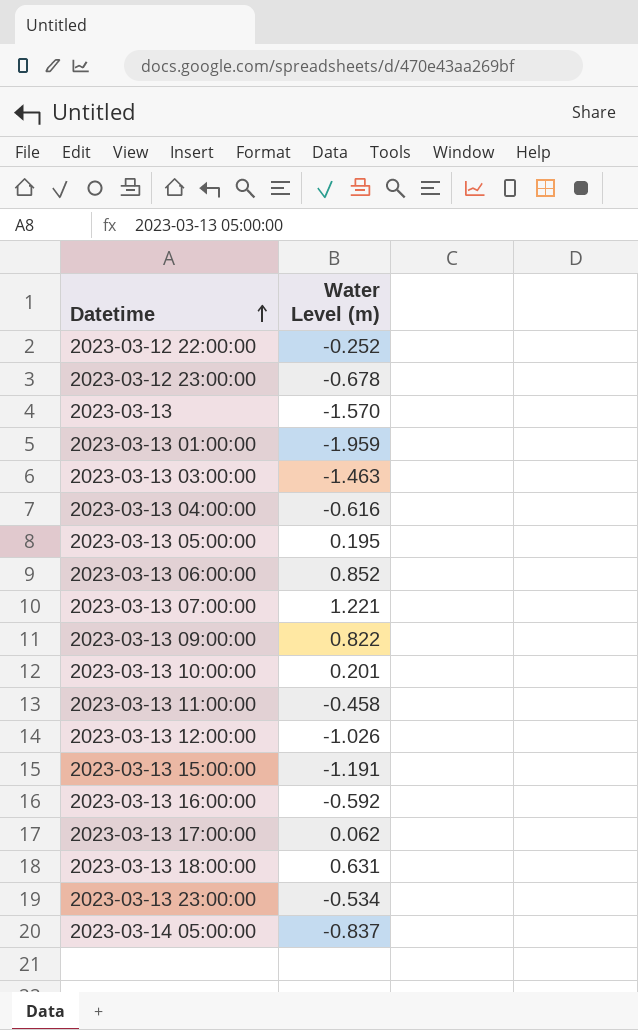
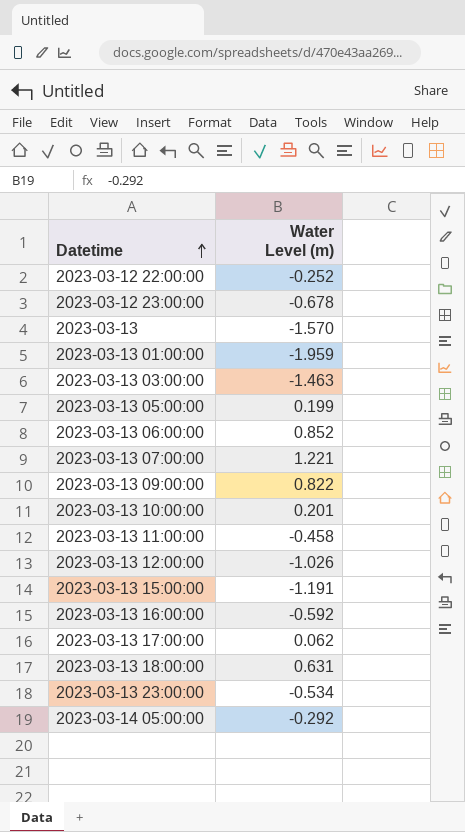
row 2023-03-13 04:00:00: -0.616 -> none
2023-03-13 05:00:00 | Water Level (m): 0.195 -> 0.199
2023-03-14 05:00:00 | Water Level (m): -0.837 -> -0.292

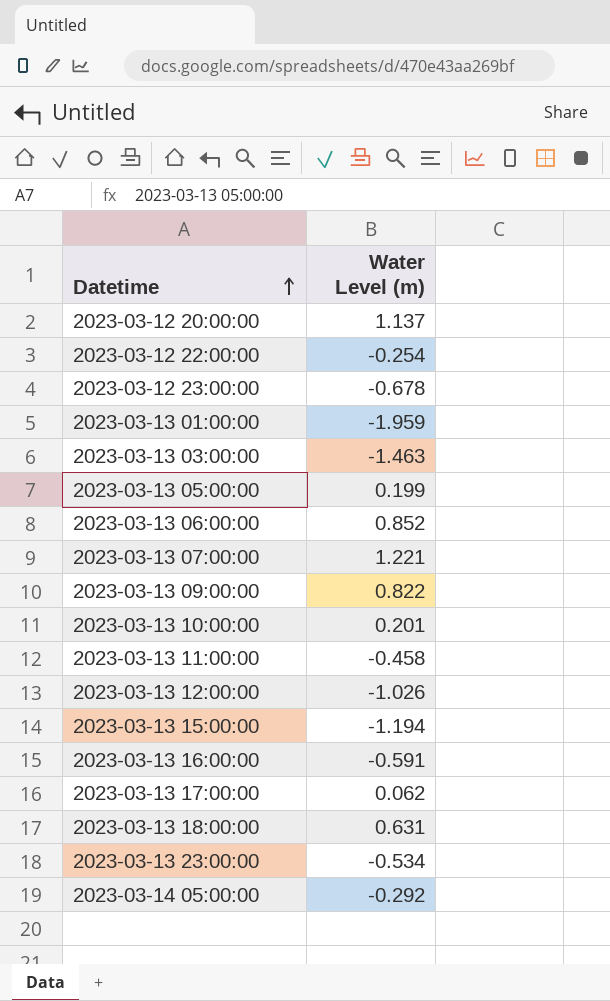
row 2023-03-13: -1.570 -> none
row 2023-03-12 20:00:00: none -> 1.137
2023-03-12 22:00:00 | Water Level (m): -0.252 -> -0.254
2023-03-13 15:00:00 | Water Level (m): -1.191 -> -1.194
2023-03-13 16:00:00 | Water Level (m): -0.592 -> -0.591

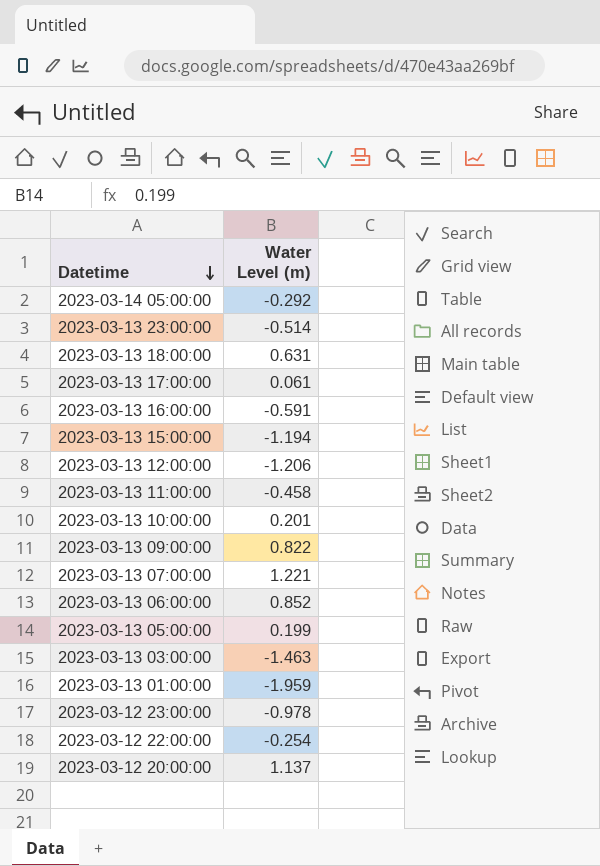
row order: Datetime ascending -> Datetime descending
2023-03-13 23:00:00 | Water Level (m): -0.534 -> -0.514
2023-03-13 17:00:00 | Water Level (m): 0.062 -> 0.061
2023-03-13 12:00:00 | Water Level (m): -1.026 -> -1.206
2023-03-12 23:00:00 | Water Level (m): -0.678 -> -0.978

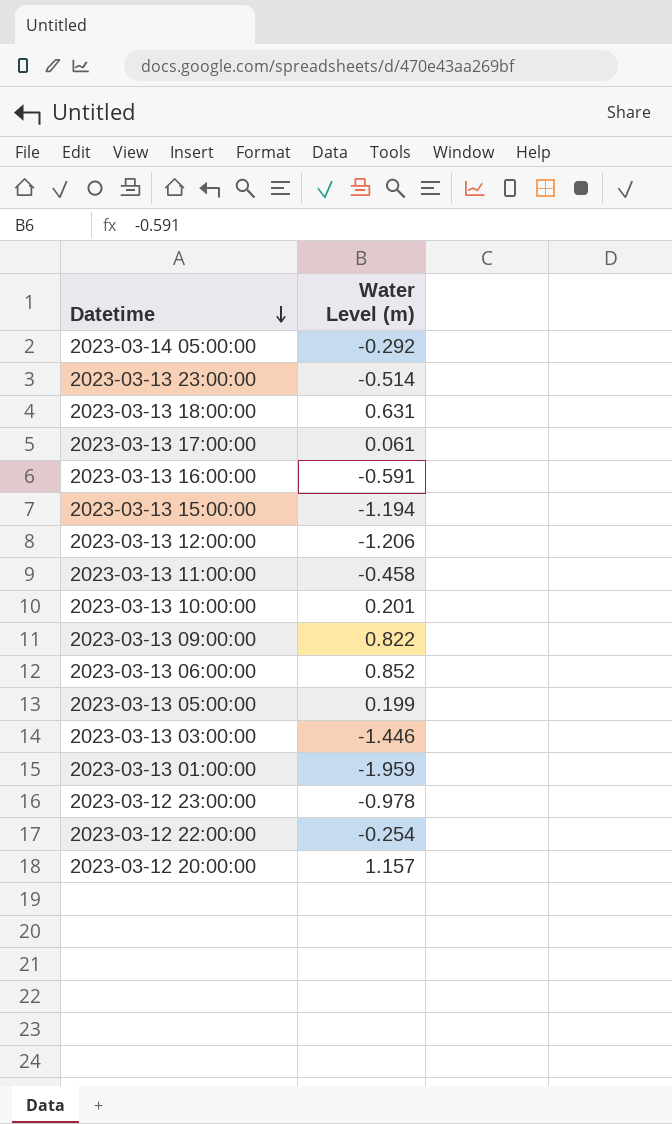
row 2023-03-13 07:00:00: 1.221 -> none
2023-03-13 03:00:00 | Water Level (m): -1.463 -> -1.446
2023-03-12 20:00:00 | Water Level (m): 1.137 -> 1.157

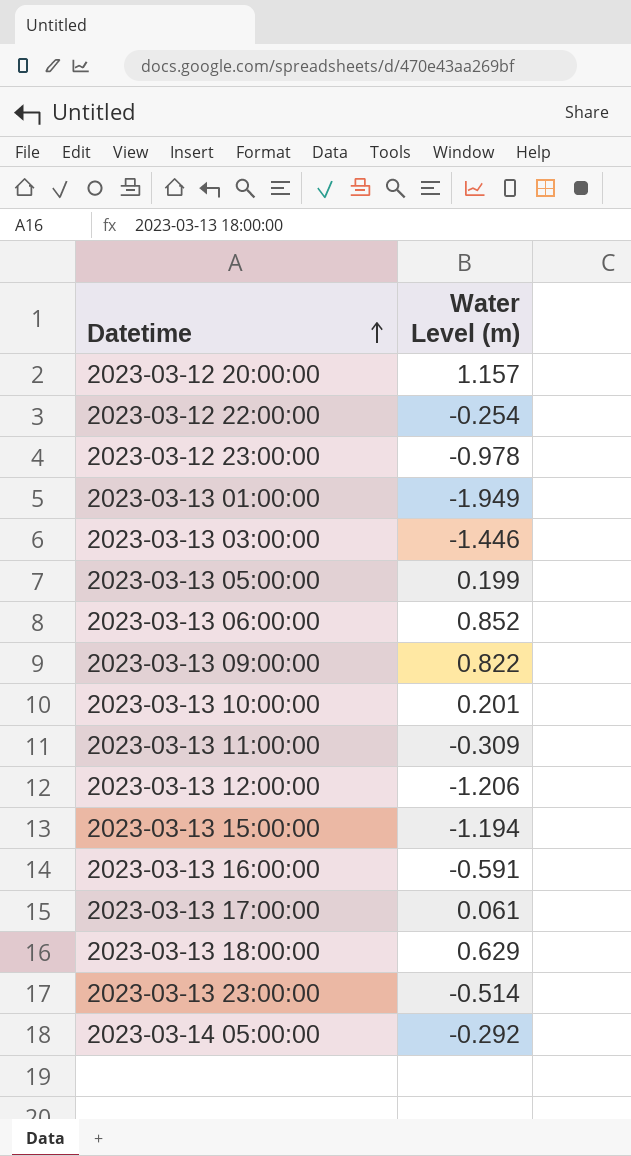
row order: Datetime descending -> Datetime ascending
2023-03-13 01:00:00 | Water Level (m): -1.959 -> -1.949
2023-03-13 11:00:00 | Water Level (m): -0.458 -> -0.309
2023-03-13 18:00:00 | Water Level (m): 0.631 -> 0.629

